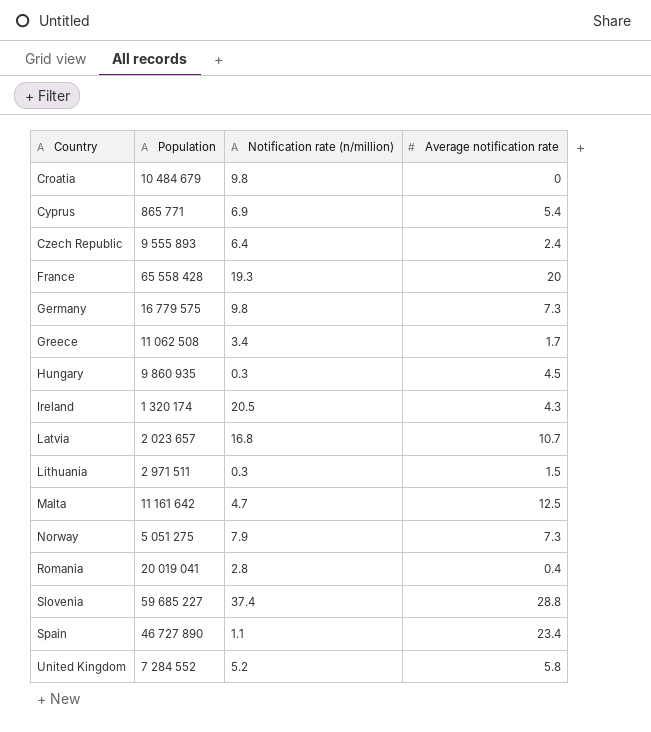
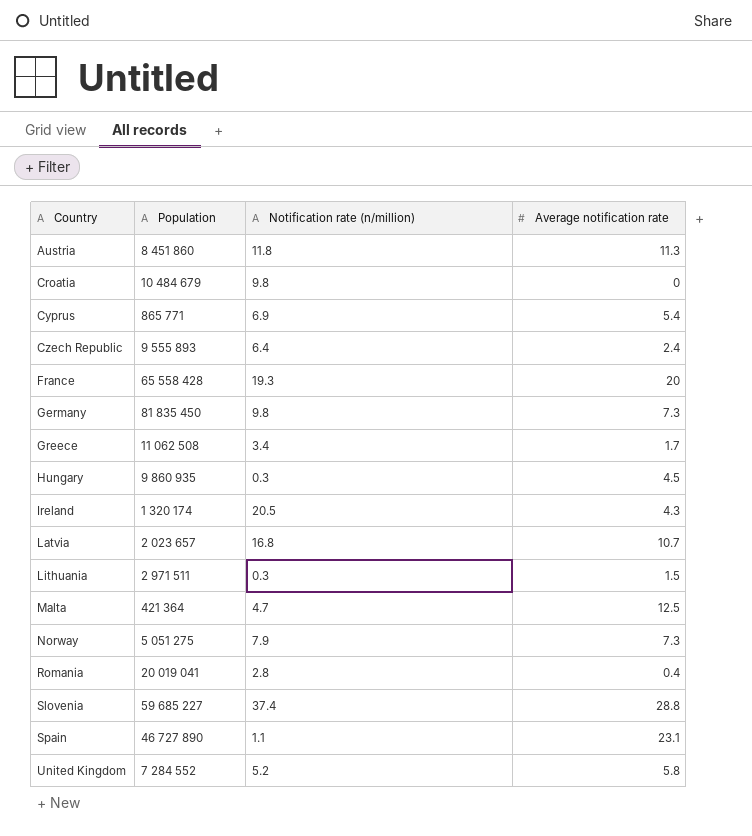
row Austria: none -> 8 451 860 | 11.8 | 11.3
Germany | Population: 16 779 575 -> 81 835 450
Malta | Population: 11 161 642 -> 421 364
Spain | Average notification rate: 23.4 -> 23.1

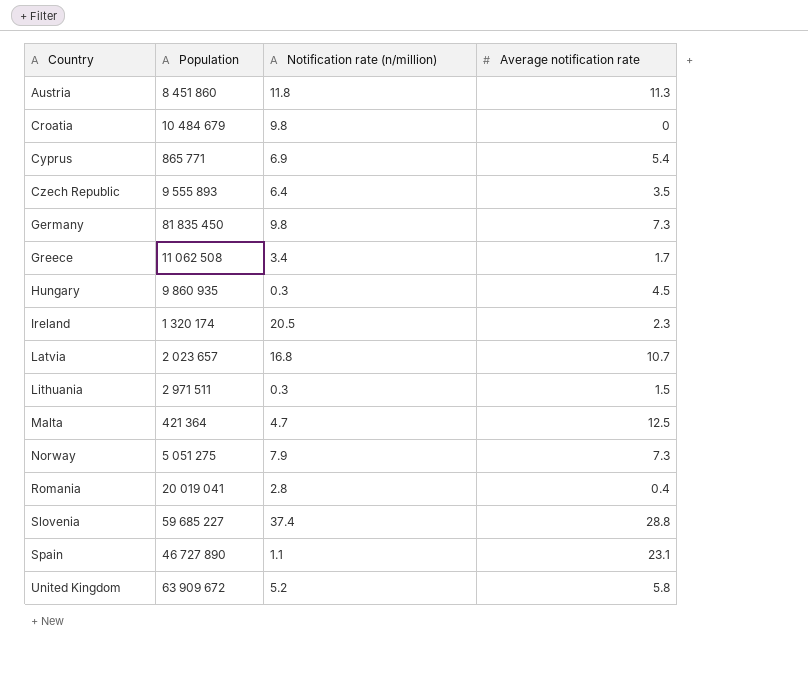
row France: 65 558 428 | 19.3 | 20 -> none
Czech Republic | Average notification rate: 2.4 -> 3.5
Ireland | Average notification rate: 4.3 -> 2.3
United Kingdom | Population: 7 284 552 -> 63 909 672

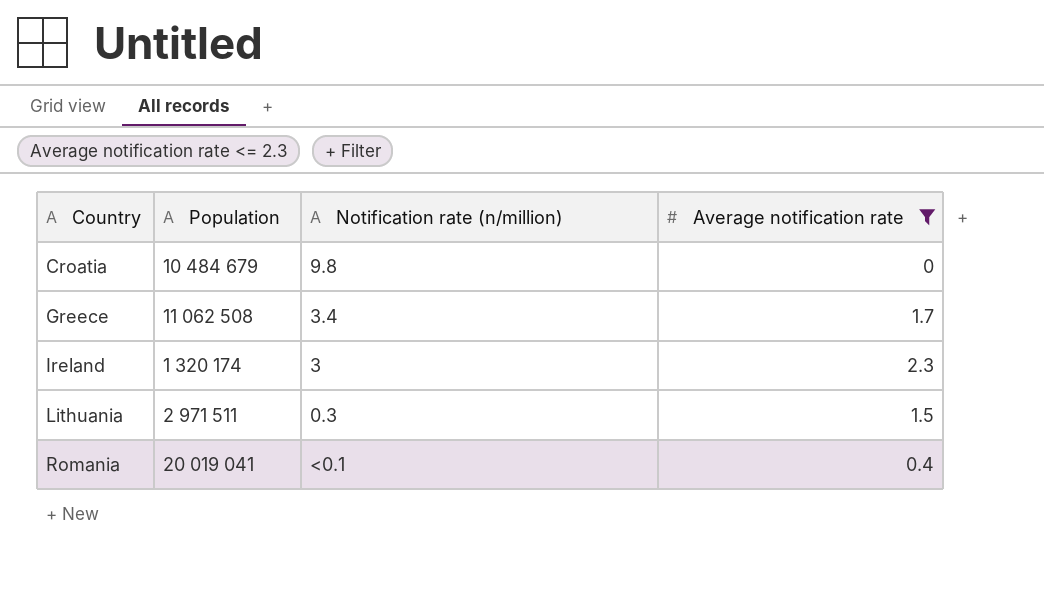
filter: none -> Average notification rate <= 2.3
Ireland | Notification rate (n/million): 20.5 -> 3
Romania | Notification rate (n/million): 2.8 -> <0.1

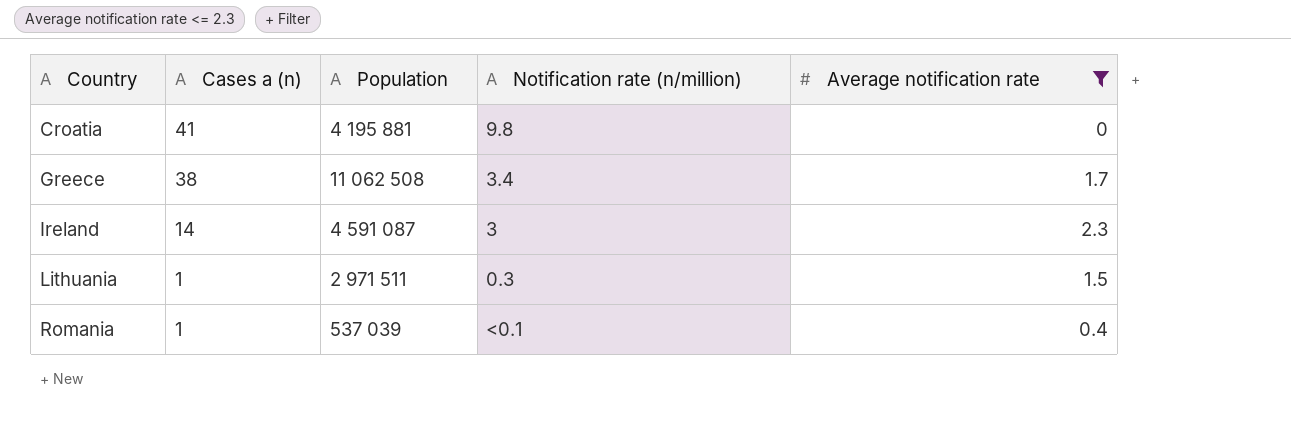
column Cases a (n) | position: none -> 2
Croatia | Population: 10 484 679 -> 4 195 881
Ireland | Population: 1 320 174 -> 4 591 087
Romania | Population: 20 019 041 -> 537 039

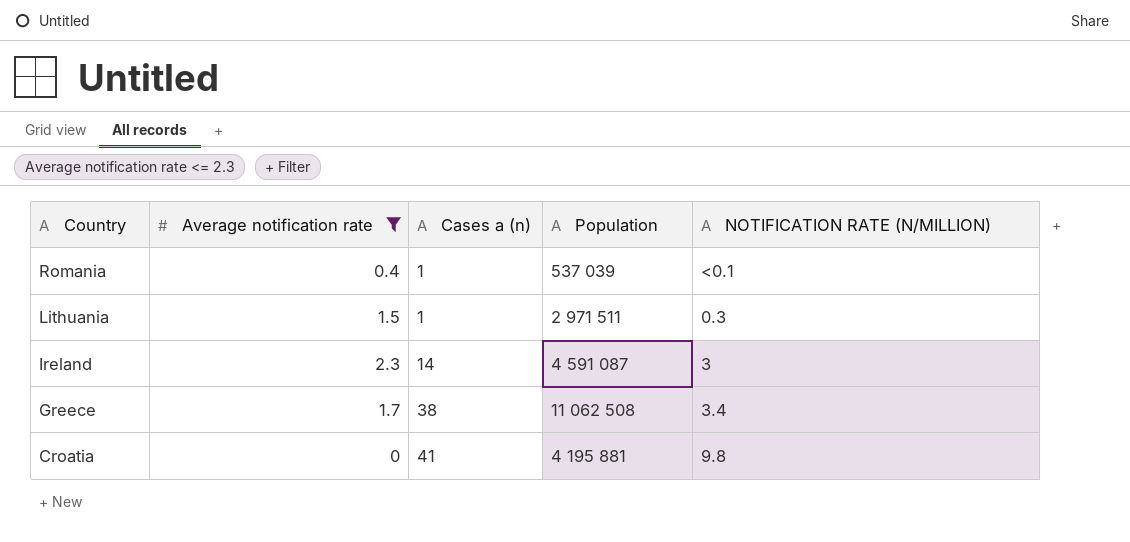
row order: Country ascending -> Country descending
column Average notification rate | position: 5 -> 2
column name: Notification rate (n/million) -> NOTIFICATION RATE (N/MILLION)

